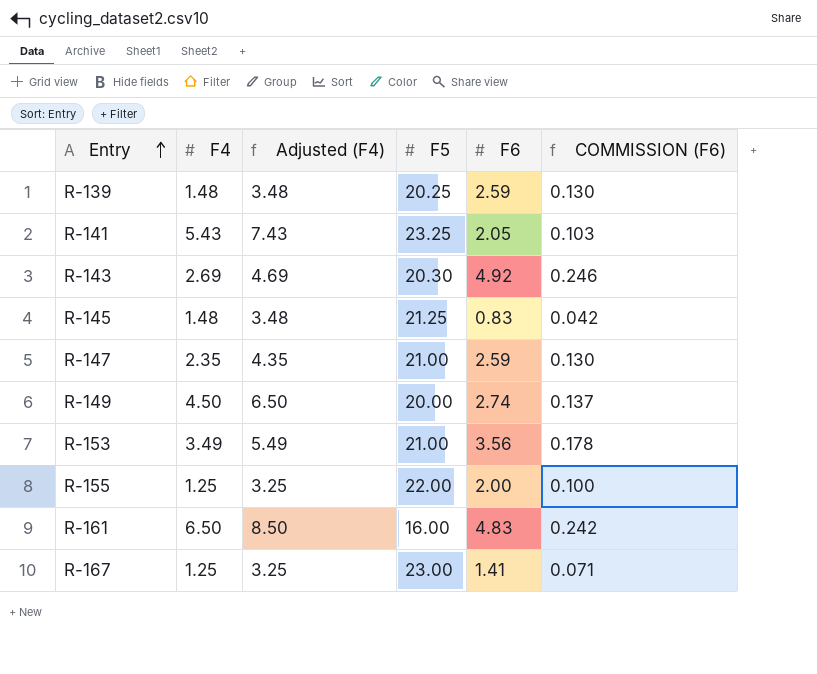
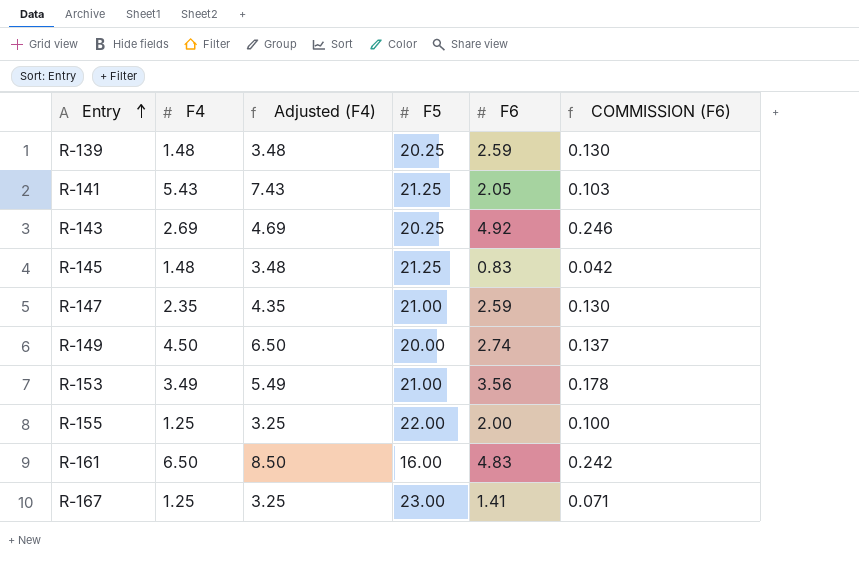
R-141 | F5: 23.25 -> 21.25
R-143 | F5: 20.30 -> 20.25

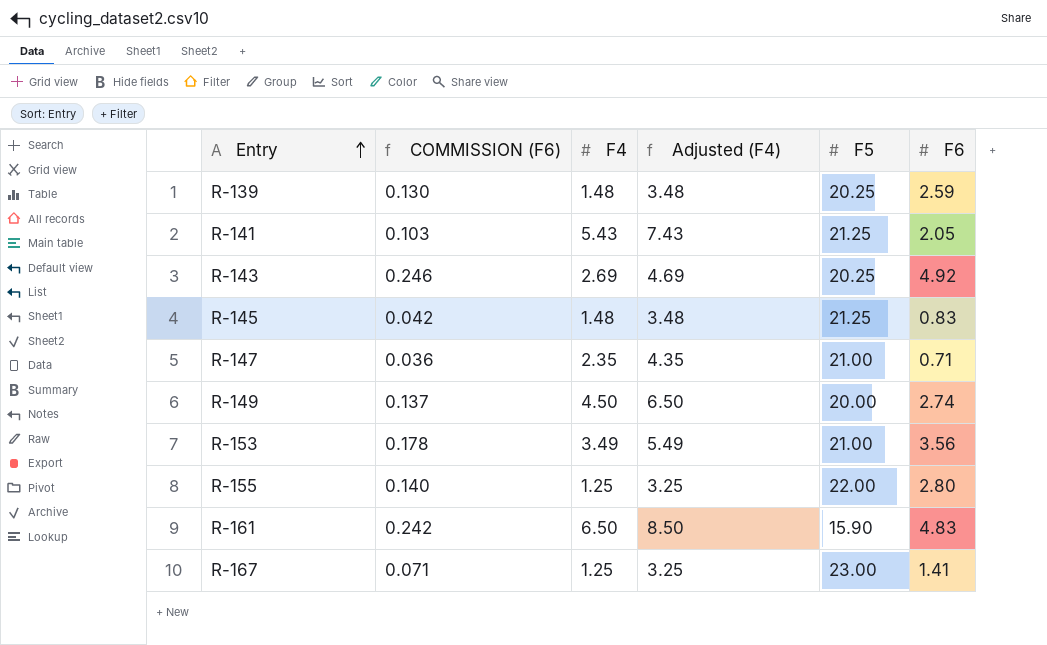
column COMMISSION (F6) | position: 6 -> 2
R-147 | COMMISSION (F6): 0.130 -> 0.036
R-147 | F6: 2.59 -> 0.71
R-155 | COMMISSION (F6): 0.100 -> 0.140
R-155 | F6: 2.00 -> 2.80
R-161 | F5: 16.00 -> 15.90

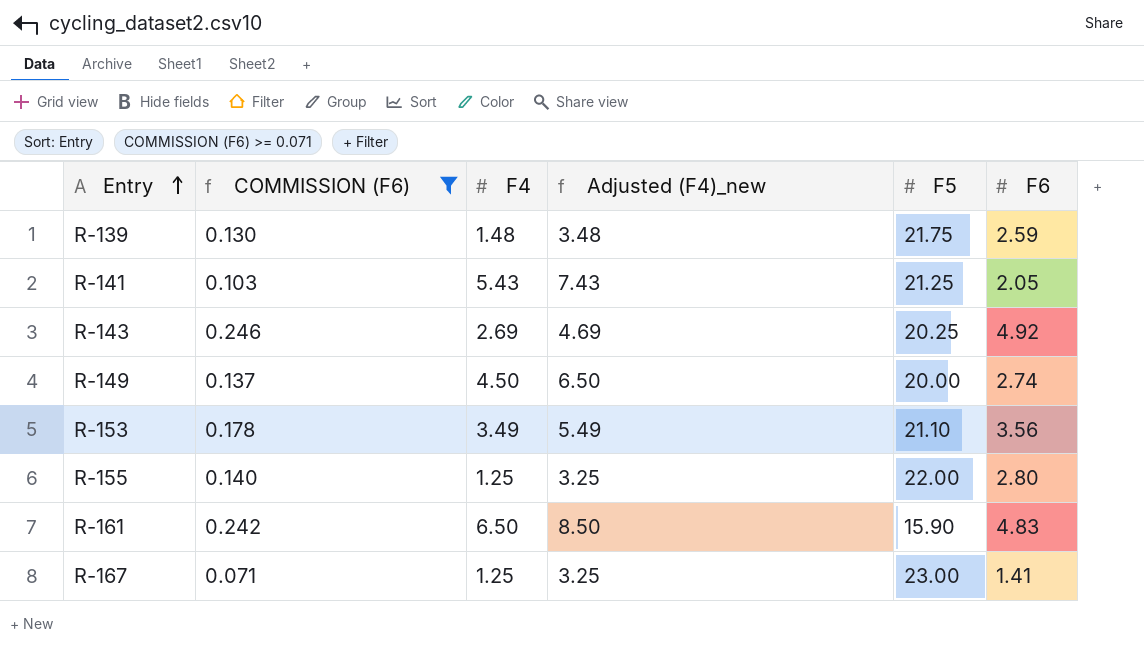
filter: none -> COMMISSION (F6) >= 0.071
column name: Adjusted (F4) -> Adjusted (F4)_new
R-139 | F5: 20.25 -> 21.75
R-153 | F5: 21.00 -> 21.10

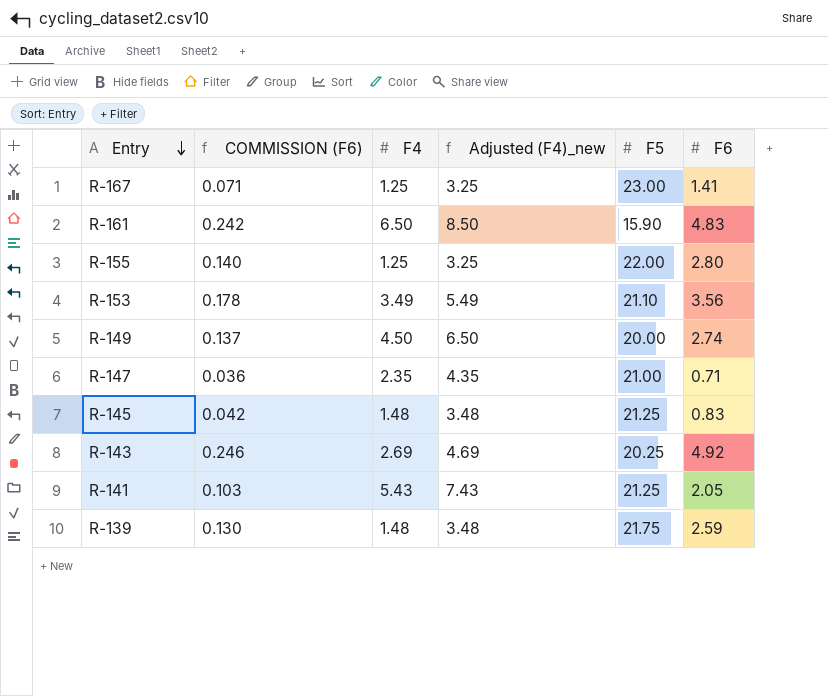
filter: COMMISSION (F6) >= 0.071 -> none
row order: Entry ascending -> Entry descending

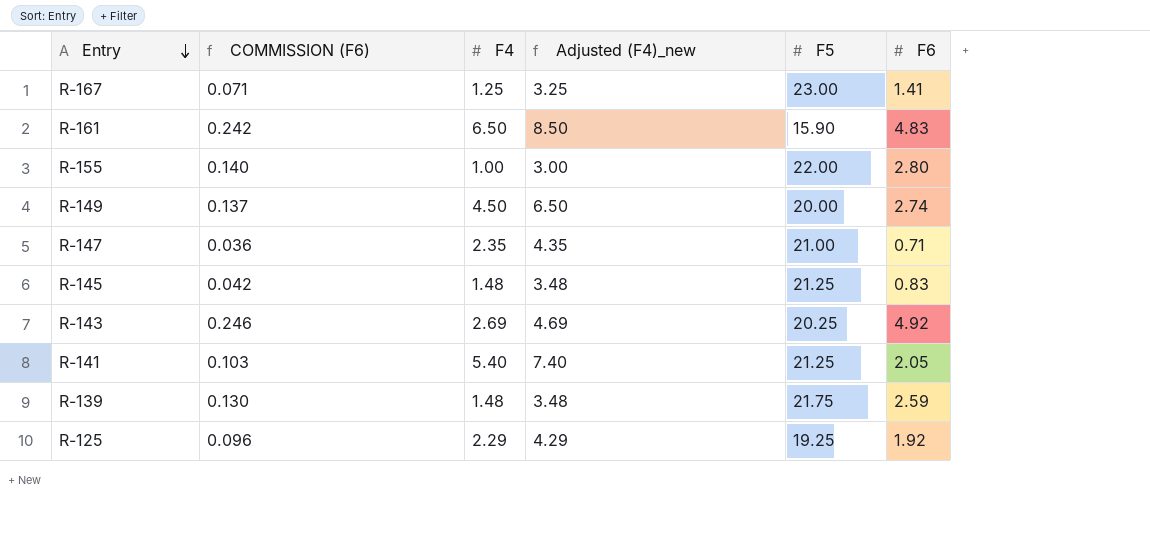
row R-153: 0.178 | 3.49 | 5.49 | 21.10 | 3.56 -> none
R-155 | F4: 1.25 -> 1.00
R-155 | Adjusted (F4)_new: 3.25 -> 3.00
R-141 | F4: 5.43 -> 5.40
R-141 | Adjusted (F4)_new: 7.43 -> 7.40
row R-125: none -> 0.096 | 2.29 | 4.29 | 19.25 | 1.92

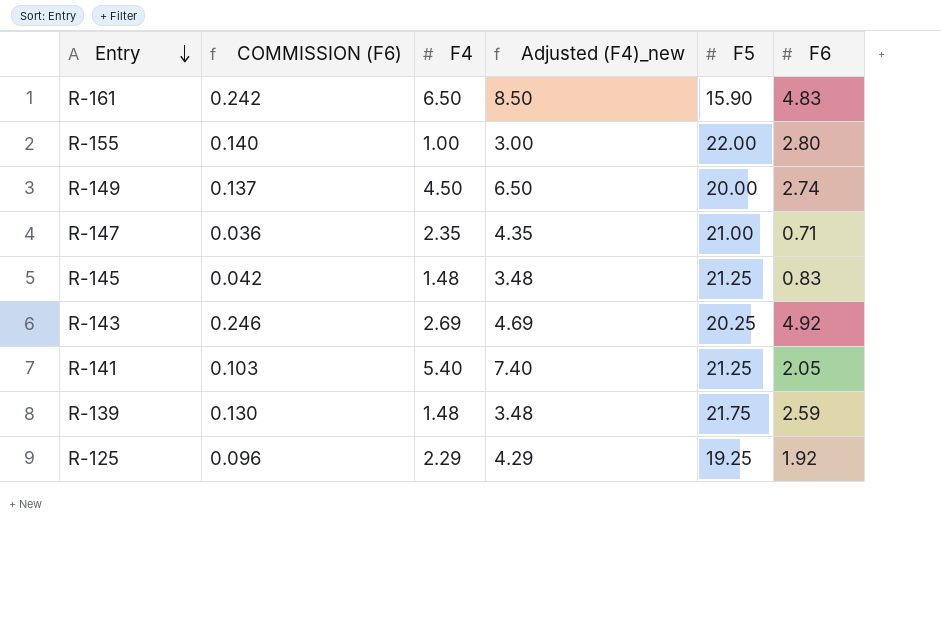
row R-167: 0.071 | 1.25 | 3.25 | 23.00 | 1.41 -> none

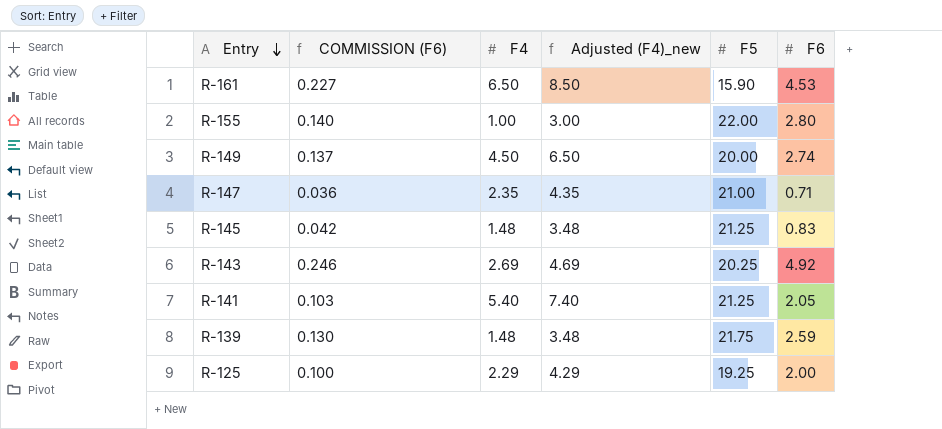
R-161 | COMMISSION (F6): 0.242 -> 0.227
R-161 | F6: 4.83 -> 4.53
R-125 | COMMISSION (F6): 0.096 -> 0.100
R-125 | F6: 1.92 -> 2.00

